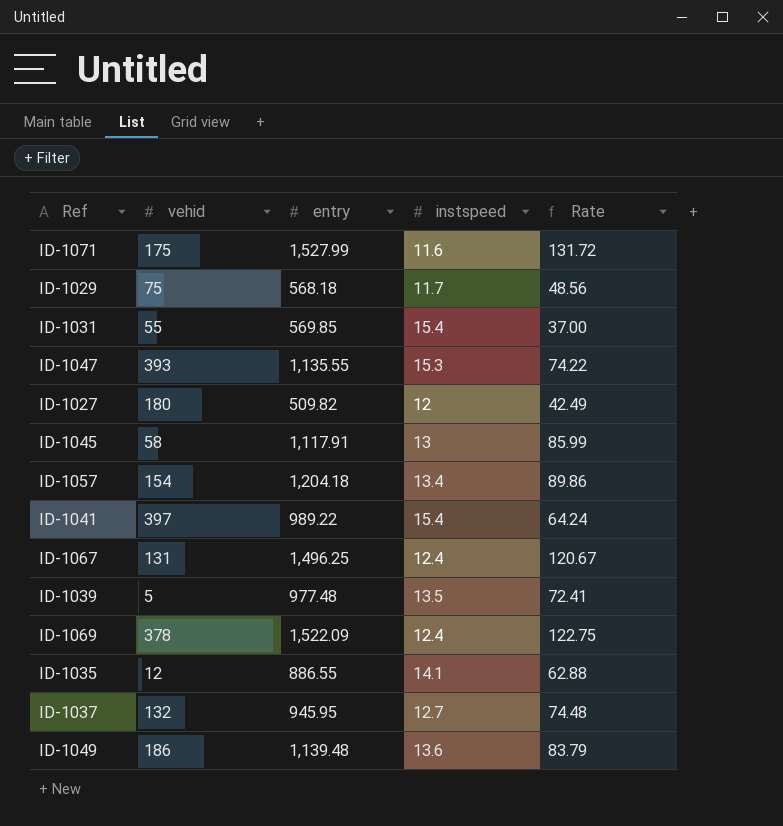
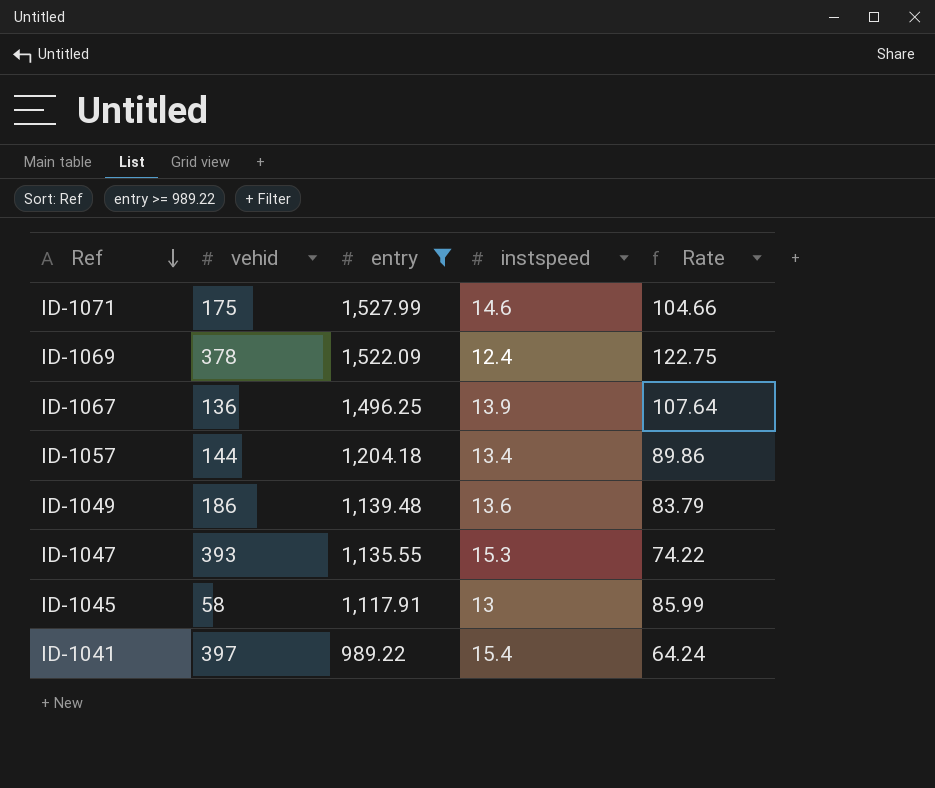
filter: none -> entry >= 989.22
row order: none -> Ref descending
ID-1071 | instspeed: 11.6 -> 14.6
ID-1071 | Rate: 131.72 -> 104.66
ID-1067 | vehid: 131 -> 136
ID-1067 | instspeed: 12.4 -> 13.9
ID-1067 | Rate: 120.67 -> 107.64
ID-1057 | vehid: 154 -> 144

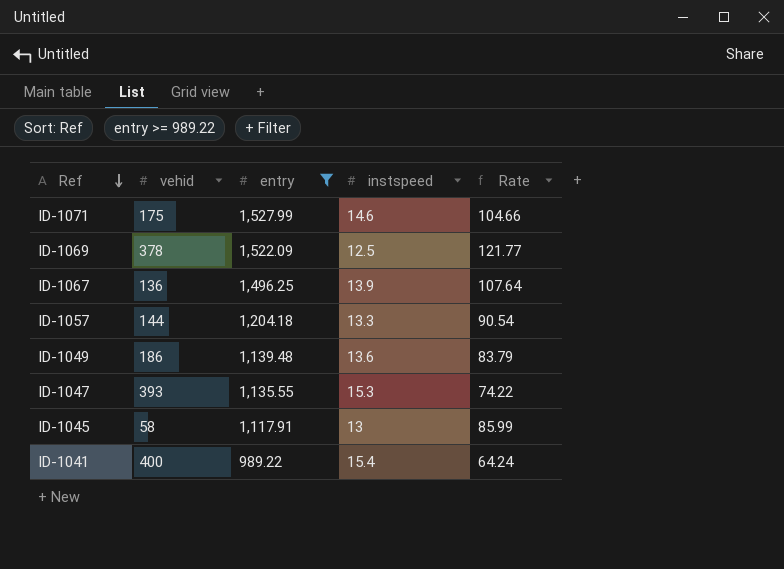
ID-1069 | instspeed: 12.4 -> 12.5
ID-1069 | Rate: 122.75 -> 121.77
ID-1057 | instspeed: 13.4 -> 13.3
ID-1057 | Rate: 89.86 -> 90.54
ID-1041 | vehid: 397 -> 400

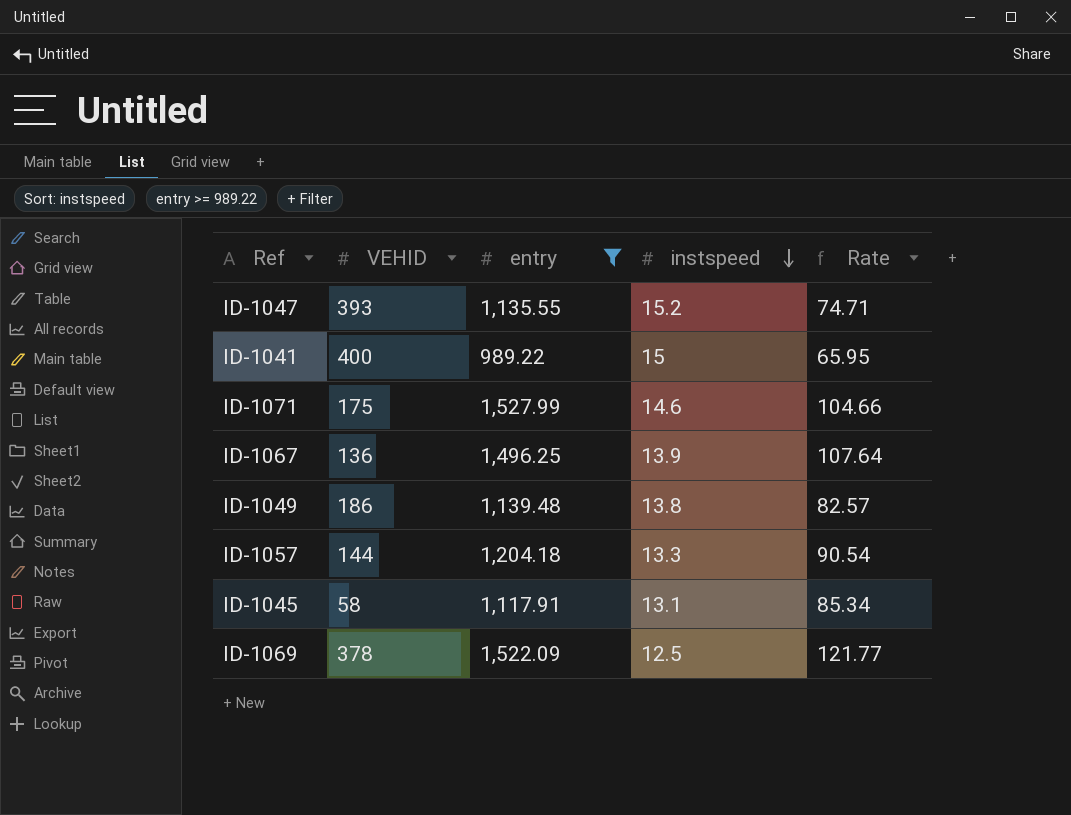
row order: Ref descending -> instspeed descending
column name: vehid -> VEHID
ID-1047 | instspeed: 15.3 -> 15.2
ID-1047 | Rate: 74.22 -> 74.71
ID-1041 | instspeed: 15.4 -> 15
ID-1041 | Rate: 64.24 -> 65.95
ID-1049 | instspeed: 13.6 -> 13.8
ID-1049 | Rate: 83.79 -> 82.57
ID-1045 | instspeed: 13 -> 13.1
ID-1045 | Rate: 85.99 -> 85.34

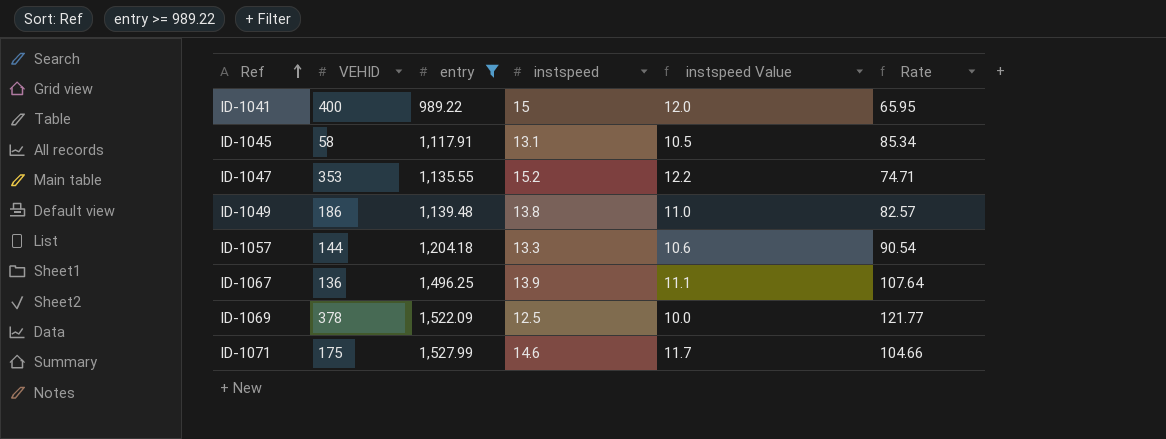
row order: instspeed descending -> Ref ascending
column instspeed Value | formula: none -> [instspeed] * 0.8
ID-1047 | VEHID: 393 -> 353

